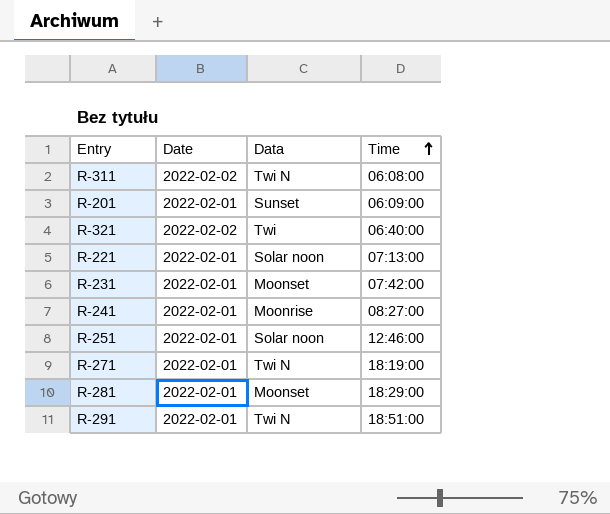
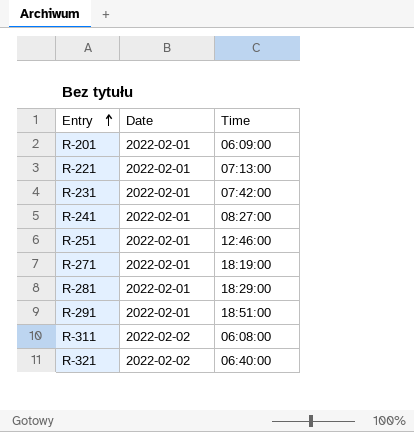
row order: Time ascending -> Entry ascending
column Data | position: 3 -> none

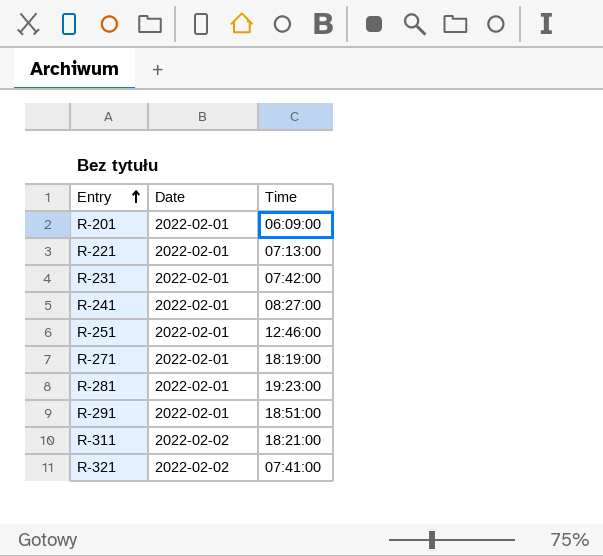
R-281 | Time: 18:29:00 -> 19:23:00
R-311 | Time: 06:08:00 -> 18:21:00
R-321 | Time: 06:40:00 -> 07:41:00

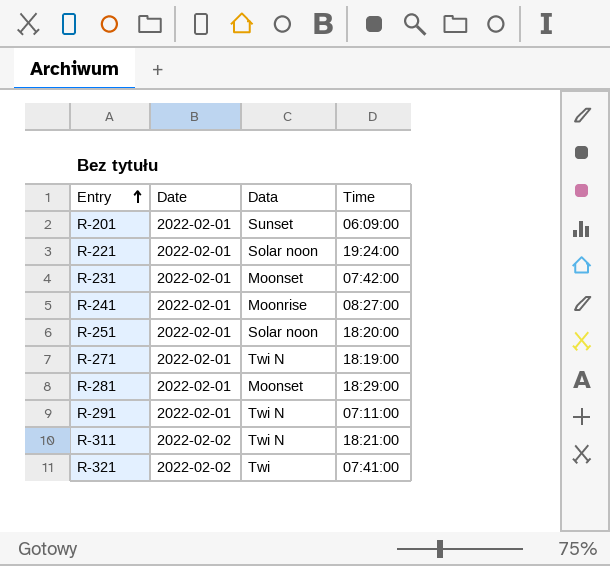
column Data | position: none -> 3
R-221 | Time: 07:13:00 -> 19:24:00
R-251 | Time: 12:46:00 -> 18:20:00
R-281 | Time: 19:23:00 -> 18:29:00
R-291 | Time: 18:51:00 -> 07:11:00

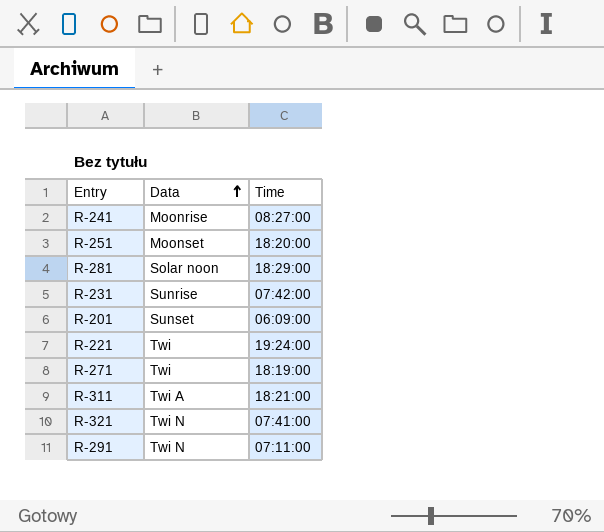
row order: Entry ascending -> Data ascending
column Date | position: 2 -> none
R-251 | Data: Solar noon -> Moonset
R-281 | Data: Moonset -> Solar noon
R-231 | Data: Moonset -> Sunrise
R-221 | Data: Solar noon -> Twi
R-271 | Data: Twi N -> Twi
R-311 | Data: Twi N -> Twi A
R-321 | Data: Twi -> Twi N

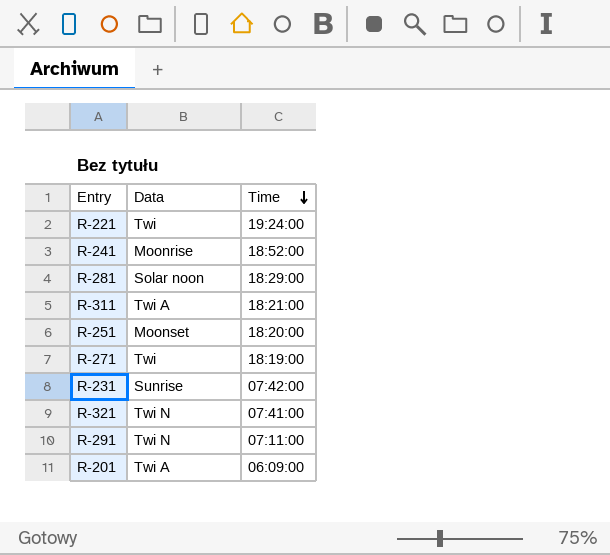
row order: Data ascending -> Time descending
R-241 | Time: 08:27:00 -> 18:52:00
R-201 | Data: Sunset -> Twi A

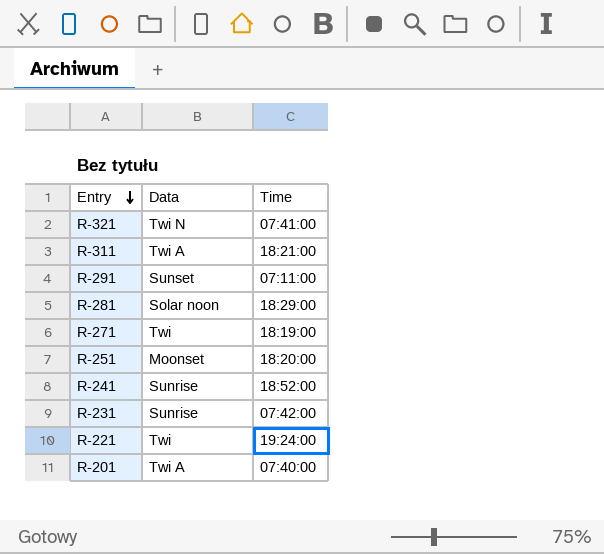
row order: Time descending -> Entry descending
R-291 | Data: Twi N -> Sunset
R-241 | Data: Moonrise -> Sunrise
R-201 | Time: 06:09:00 -> 07:40:00

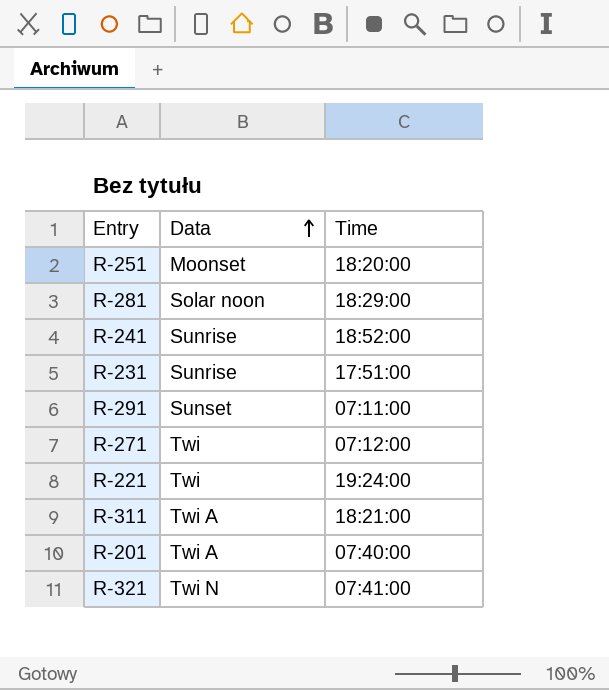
row order: Entry descending -> Data ascending
R-231 | Time: 07:42:00 -> 17:51:00
R-271 | Time: 18:19:00 -> 07:12:00

